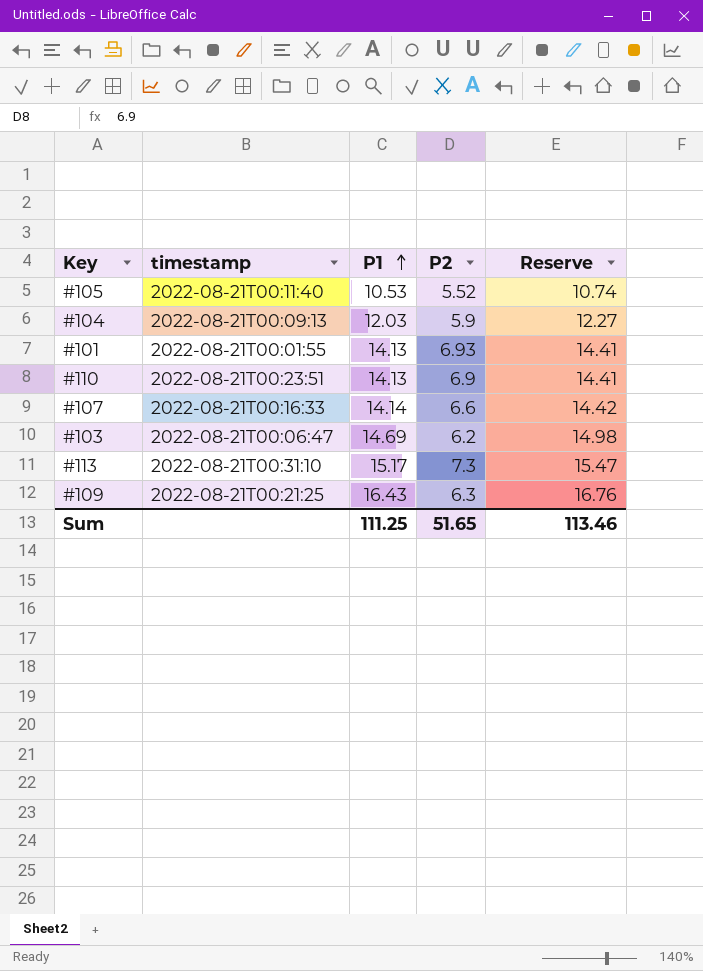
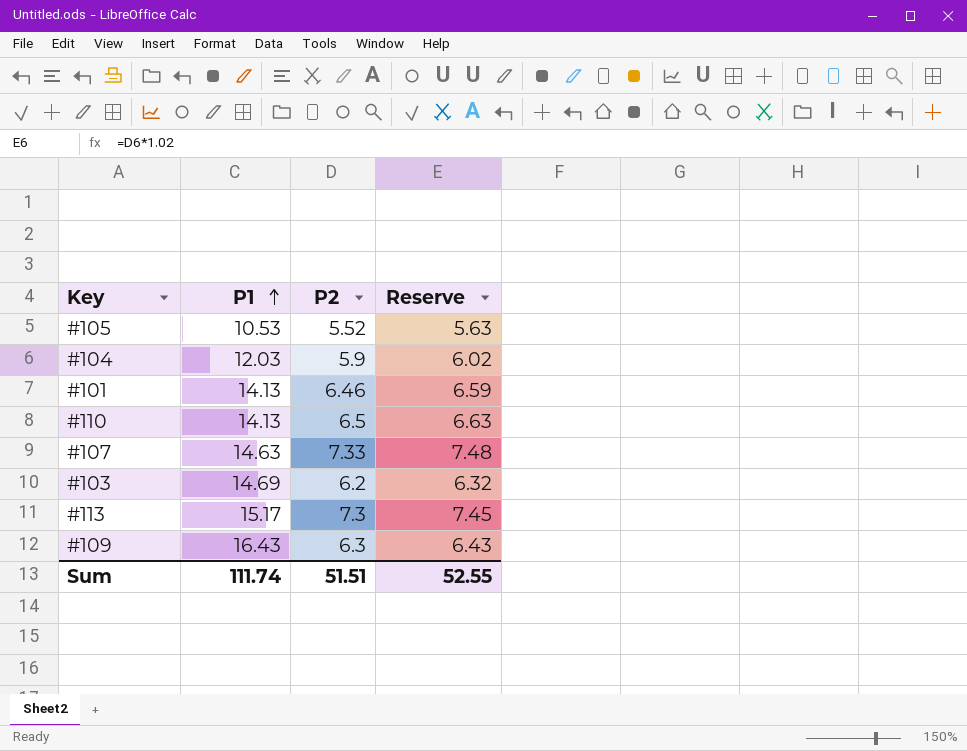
column timestamp | position: 2 -> none
column Reserve | formula: [P1] * 1.02 -> [P2] * 1.02
#101 | P2: 6.93 -> 6.46
#110 | P2: 6.9 -> 6.5
#107 | P1: 14.14 -> 14.63
#107 | P2: 6.6 -> 7.33
Sum | P1: 111.25 -> 111.74
Sum | P2: 51.65 -> 51.51
Sum | Reserve: 113.46 -> 52.55

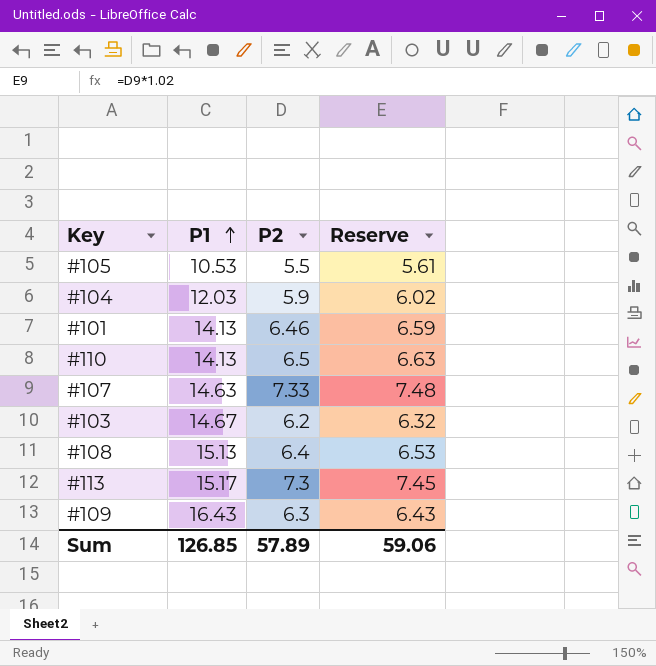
#105 | P2: 5.52 -> 5.5
#105 | Reserve: 5.63 -> 5.61
#103 | P1: 14.69 -> 14.67
row #108: none -> 15.13 | 6.4 | 6.53
Sum | P1: 111.74 -> 126.85
Sum | P2: 51.51 -> 57.89
Sum | Reserve: 52.55 -> 59.06

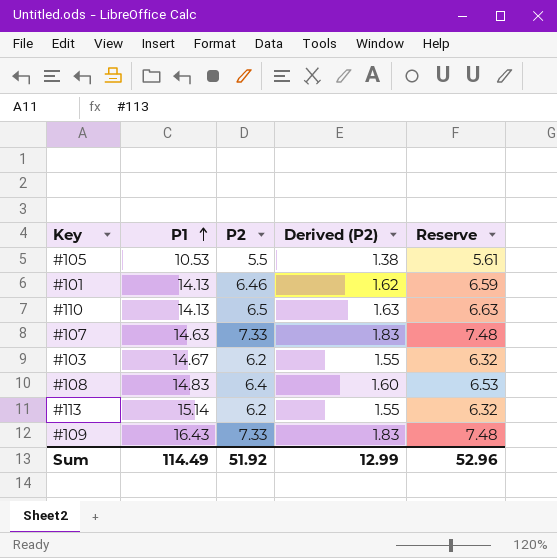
column Derived (P2) | formula: none -> [P2] * 0.25
row #104: 12.03 | 5.9 | 6.02 -> none
#108 | P1: 15.13 -> 14.83
#113 | P1: 15.17 -> 15.14
#113 | P2: 7.3 -> 6.2
#113 | Reserve: 7.45 -> 6.32
#109 | P2: 6.3 -> 7.33
#109 | Reserve: 6.43 -> 7.48
Sum | P1: 126.85 -> 114.49
Sum | P2: 57.89 -> 51.92
Sum | Reserve: 59.06 -> 52.96

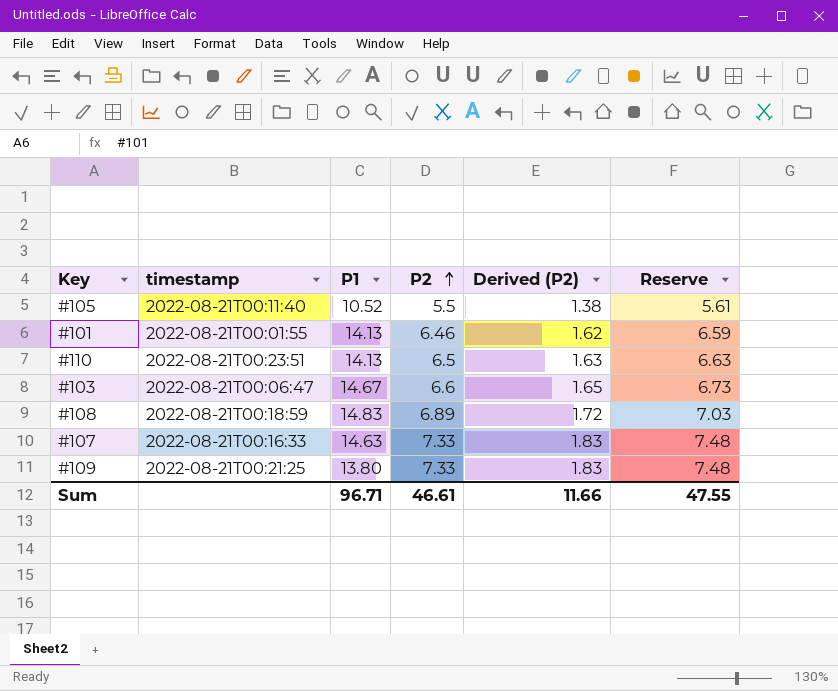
row order: P1 ascending -> P2 ascending
column timestamp | position: none -> 2
row #113: 15.14 | 6.2 | 1.55 | 6.32 -> none
#105 | P1: 10.53 -> 10.52
#103 | P2: 6.2 -> 6.6
#103 | Derived (P2): 1.55 -> 1.65
#103 | Reserve: 6.32 -> 6.73
#108 | P2: 6.4 -> 6.89
#108 | Derived (P2): 1.60 -> 1.72
#108 | Reserve: 6.53 -> 7.03
#109 | P1: 16.43 -> 13.80
Sum | P1: 114.49 -> 96.71
Sum | P2: 51.92 -> 46.61
Sum | Derived (P2): 12.99 -> 11.66
Sum | Reserve: 52.96 -> 47.55

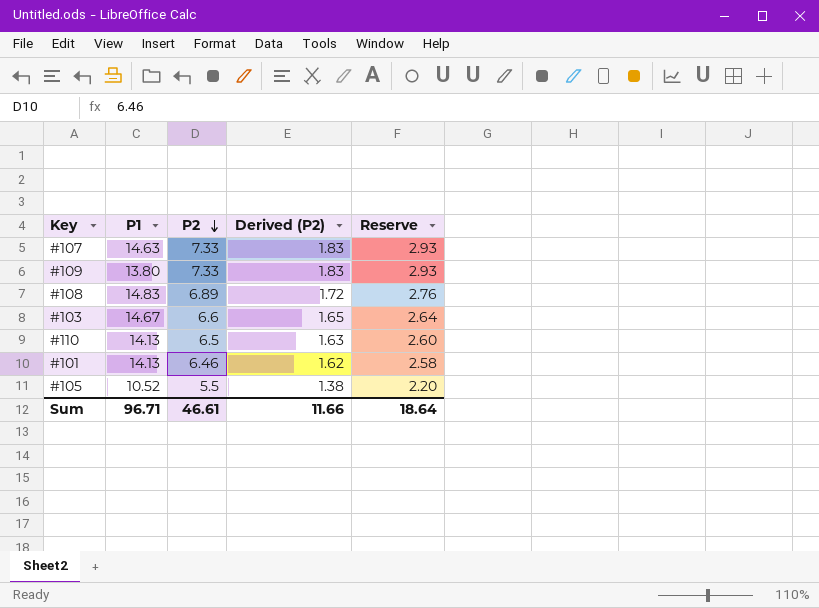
row order: P2 ascending -> P2 descending
column timestamp | position: 2 -> none
column Reserve | formula: [P2] * 1.02 -> [P2] * 0.4
Sum | Reserve: 47.55 -> 18.64

